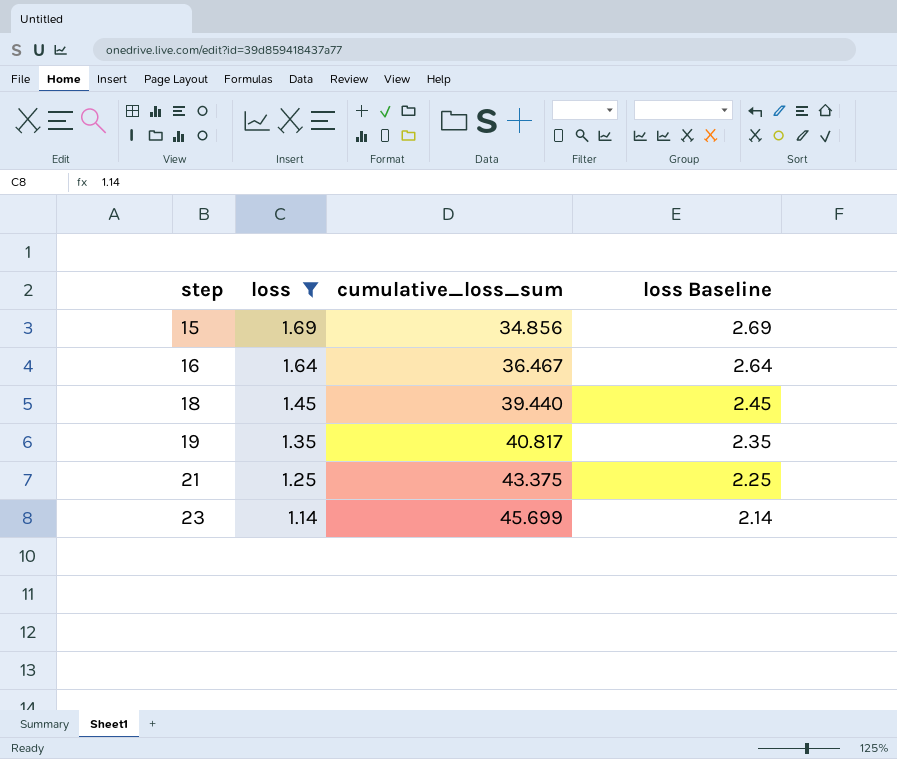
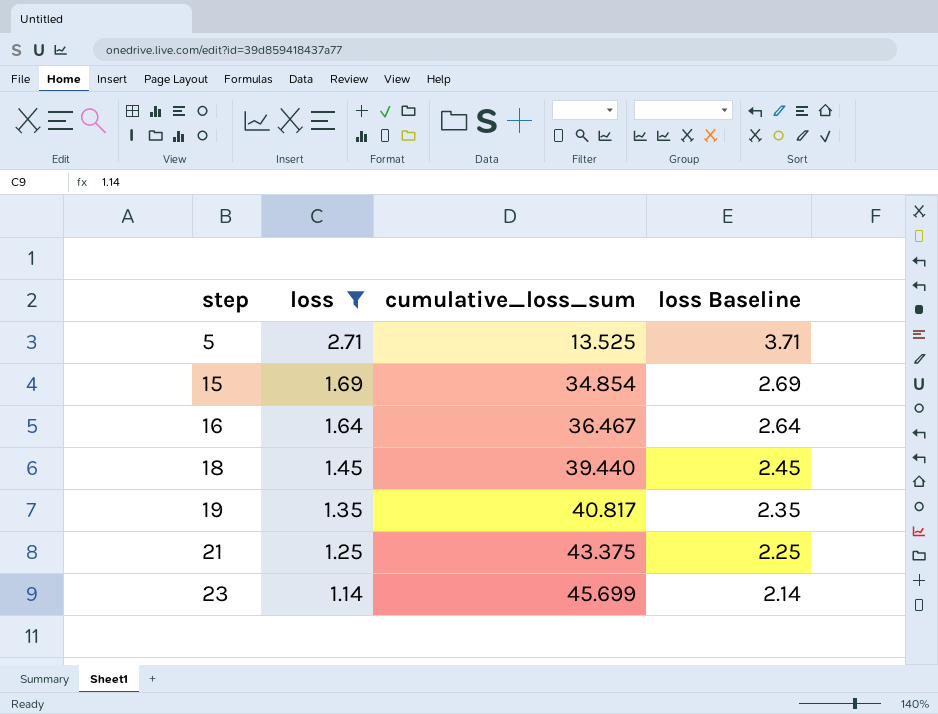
row 5: none -> 2.71 | 13.525 | 3.71
15 | cumulative_loss_sum: 34.856 -> 34.854

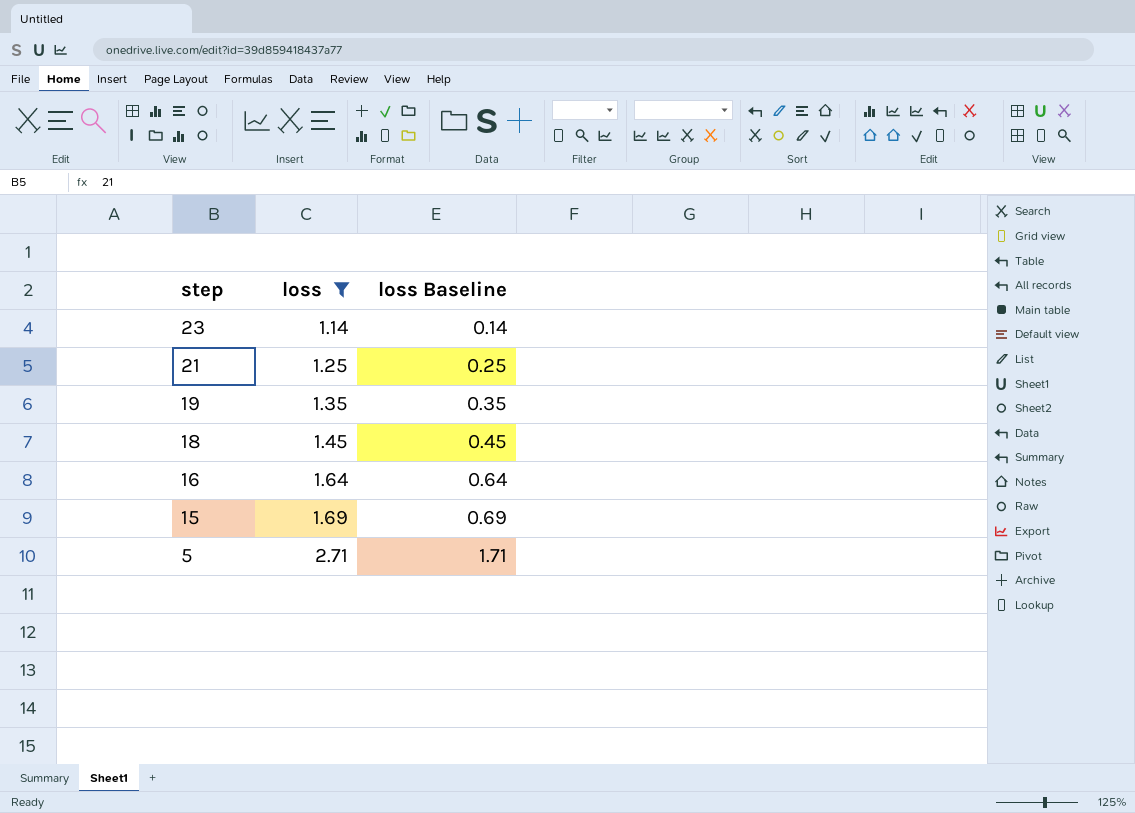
row order: step ascending -> step descending
column cumulative_loss_sum | position: 3 -> none
column loss Baseline | formula: [loss] + 1 -> [loss] - 1

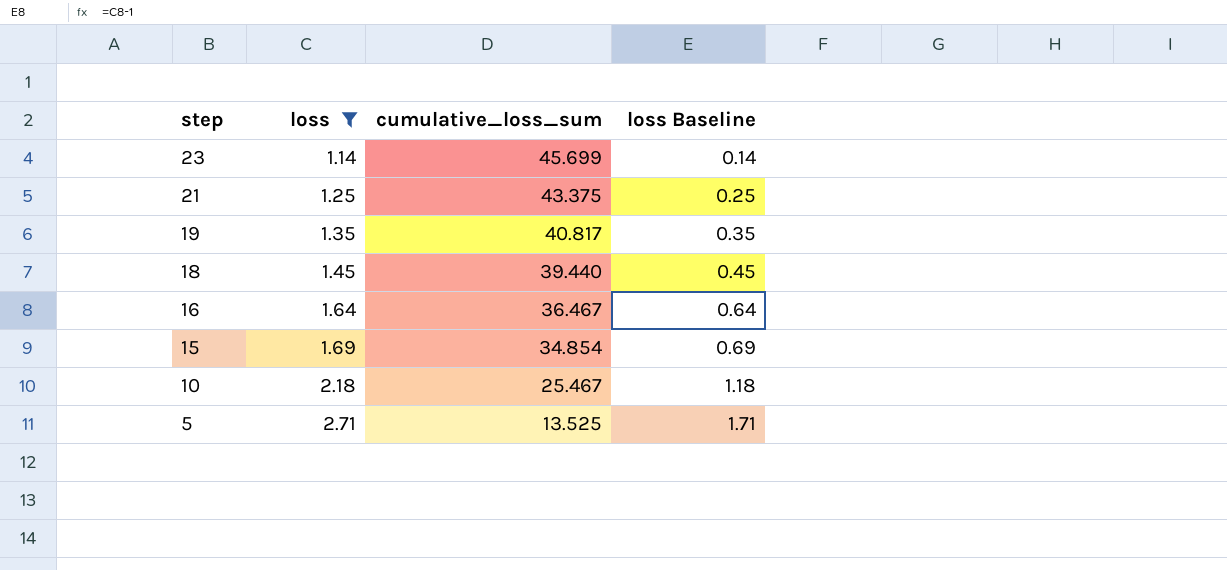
column cumulative_loss_sum | position: none -> 3
row 10: none -> 2.18 | 25.467 | 1.18

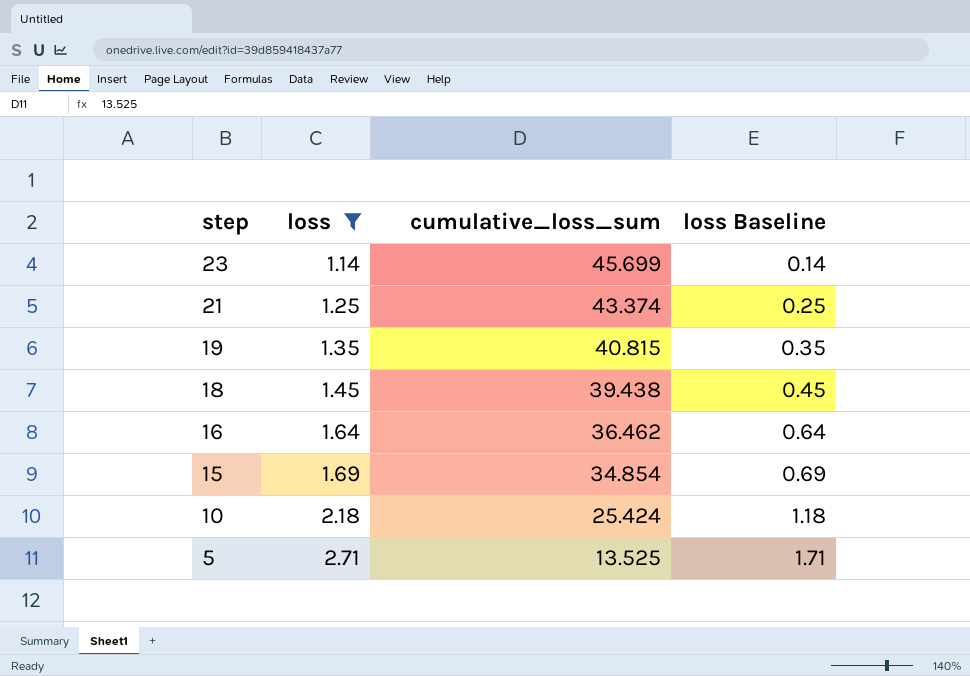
21 | cumulative_loss_sum: 43.375 -> 43.374
19 | cumulative_loss_sum: 40.817 -> 40.815
18 | cumulative_loss_sum: 39.440 -> 39.438
16 | cumulative_loss_sum: 36.467 -> 36.462
10 | cumulative_loss_sum: 25.467 -> 25.424

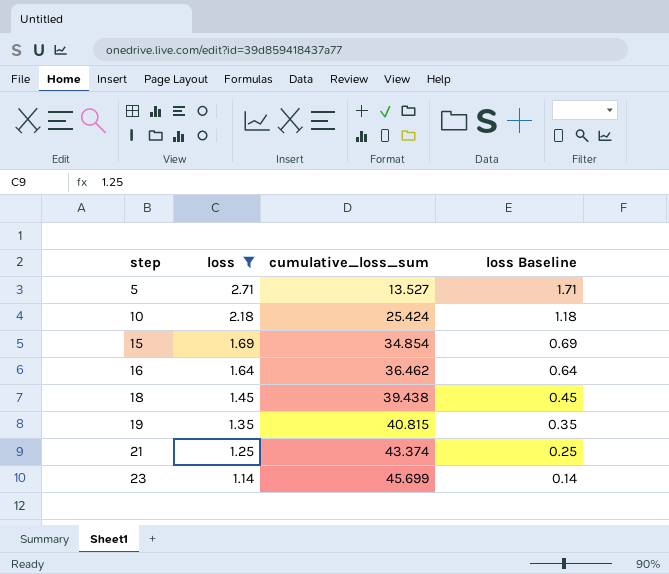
row order: step descending -> step ascending
5 | cumulative_loss_sum: 13.525 -> 13.527

